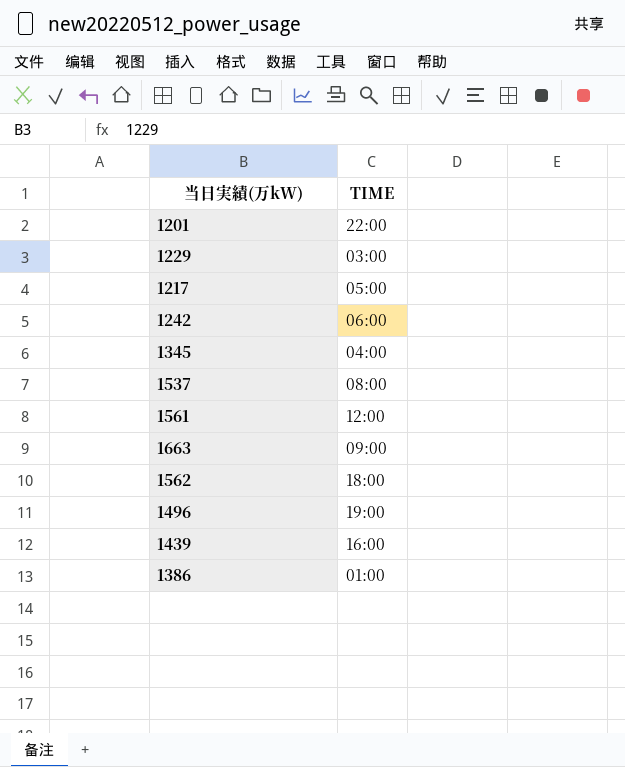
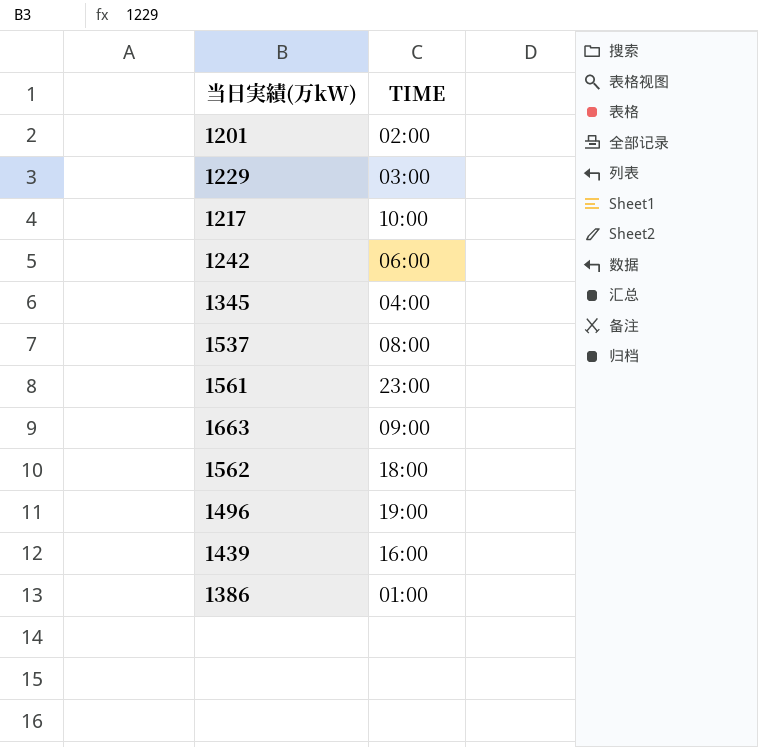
1201 | TIME: 22:00 -> 02:00
1217 | TIME: 05:00 -> 10:00
1561 | TIME: 12:00 -> 23:00

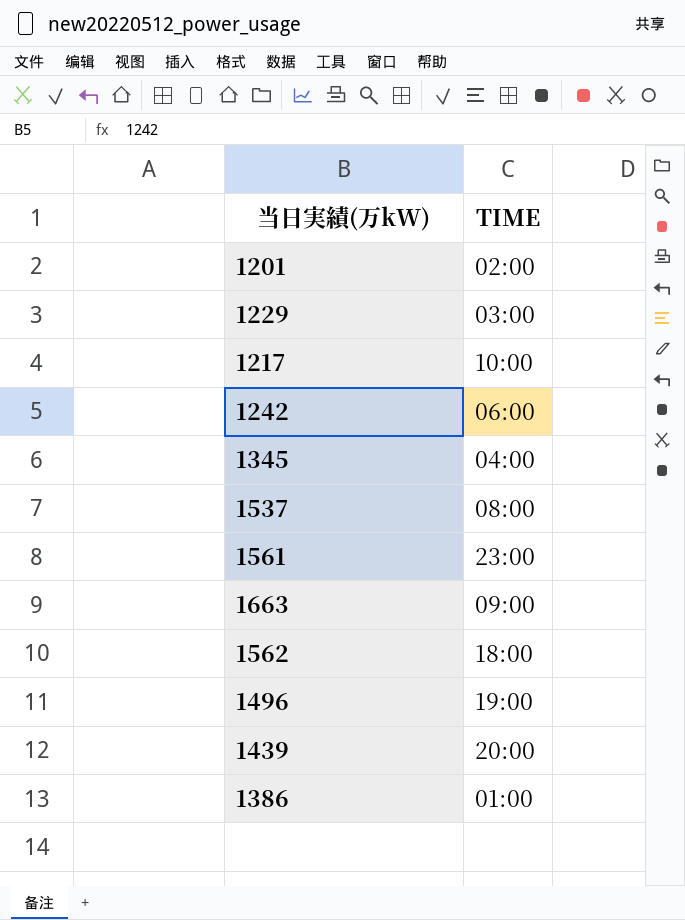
1439 | TIME: 16:00 -> 20:00

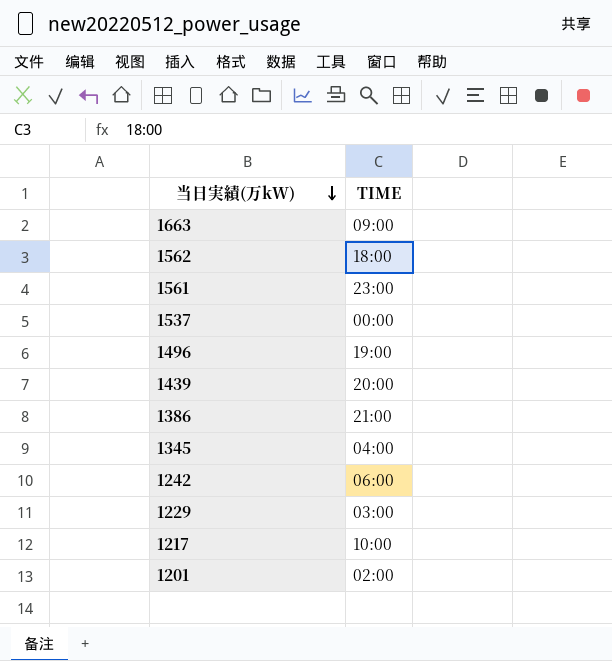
row order: none -> 当日実績(万kW) descending
1537 | TIME: 08:00 -> 00:00
1386 | TIME: 01:00 -> 21:00

